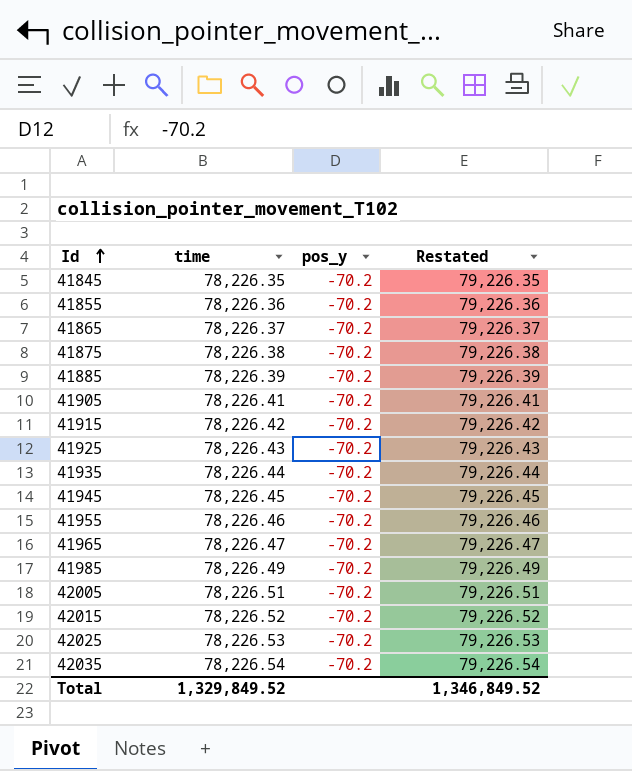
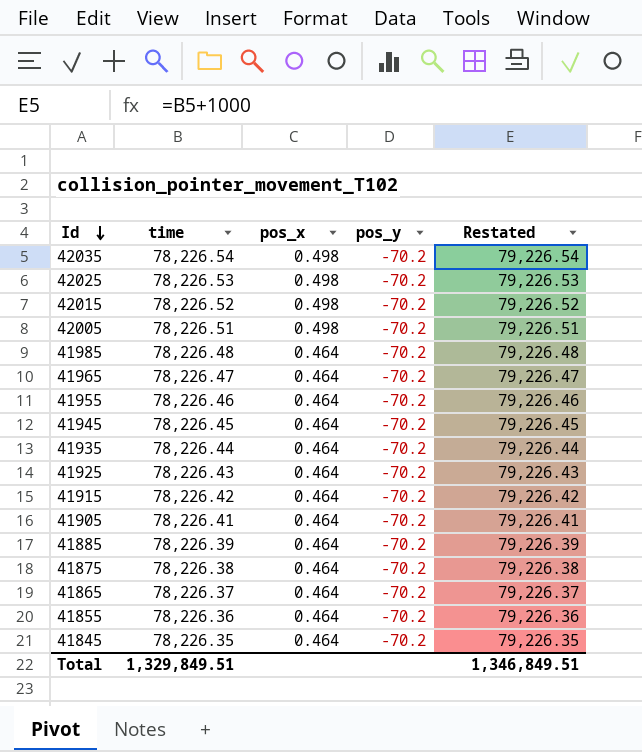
row order: Id ascending -> Id descending
column pos_x | position: none -> 3
41985 | time: 78,226.49 -> 78,226.48
41985 | Restated: 79,226.49 -> 79,226.48
Total | time: 1,329,849.52 -> 1,329,849.51
Total | Restated: 1,346,849.52 -> 1,346,849.51

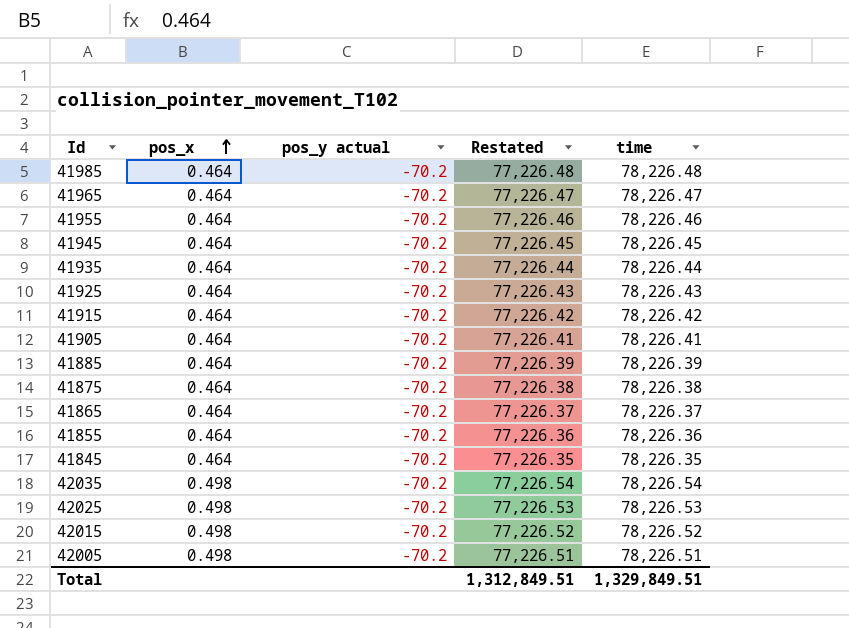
row order: Id descending -> pos_x ascending
column name: pos_y -> pos_y actual
column Restated | formula: [time] + 1000 -> [time] - 1000
column time | position: 2 -> 5
Total | Restated: 1,346,849.51 -> 1,312,849.51

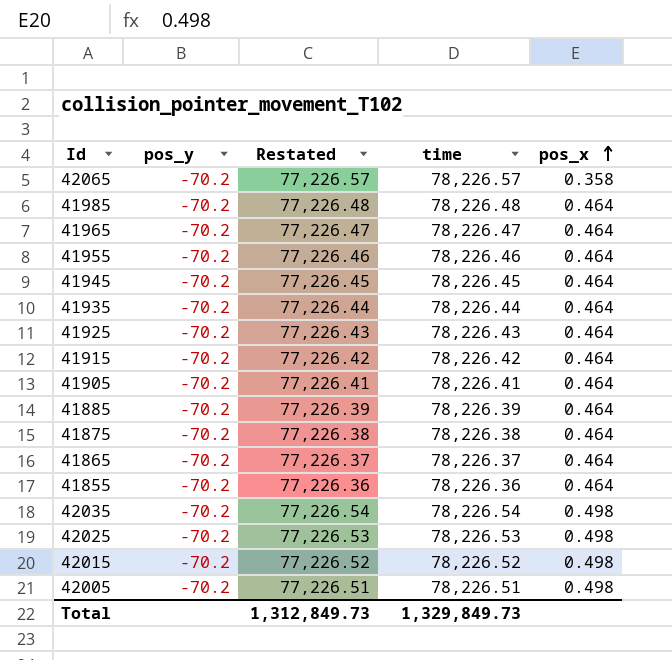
column name: pos_y actual -> pos_y
column pos_x | position: 2 -> 5
row 41845: 0.464 | -70.2 | 77,226.35 | 78,226.35 -> none
row 42065: none -> -70.2 | 77,226.57 | 78,226.57 | 0.358
Total | Restated: 1,312,849.51 -> 1,312,849.73
Total | time: 1,329,849.51 -> 1,329,849.73

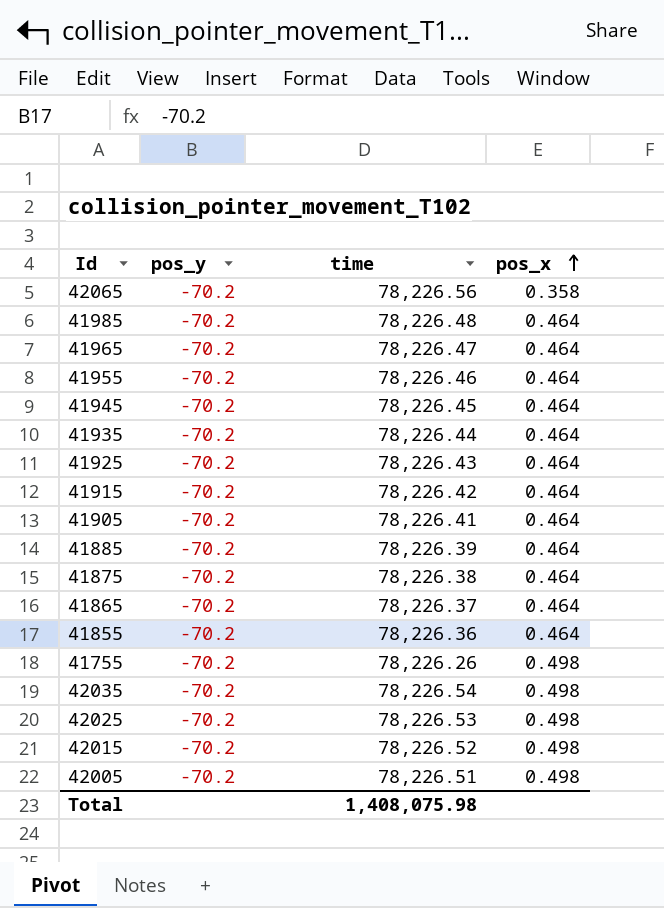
column Restated | formula: [time] - 1000 -> none
42065 | time: 78,226.57 -> 78,226.56
row 41755: none -> -70.2 | 78,226.26 | 0.498
Total | time: 1,329,849.73 -> 1,408,075.98

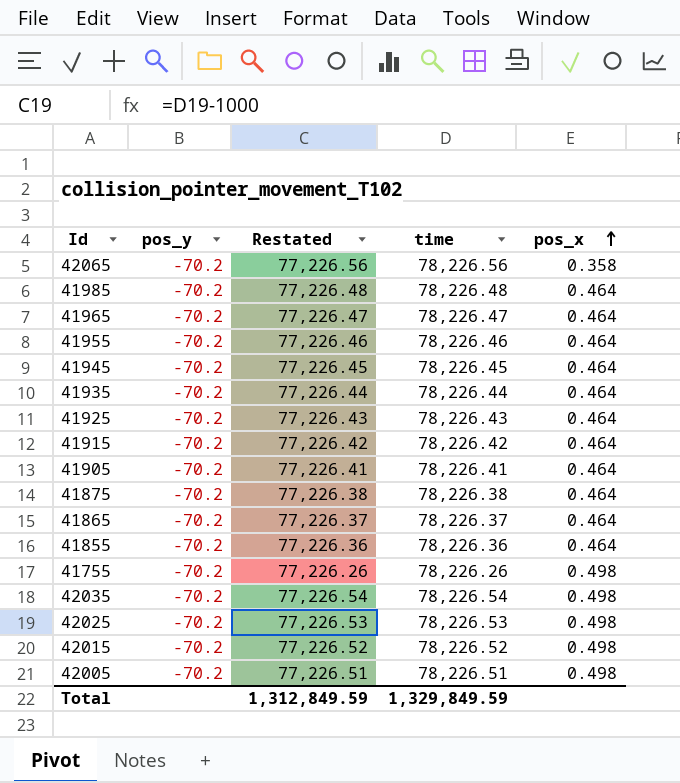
column Restated | formula: none -> [time] - 1000
row 41885: -70.2 | 78,226.39 | 0.464 -> none
Total | time: 1,408,075.98 -> 1,329,849.59

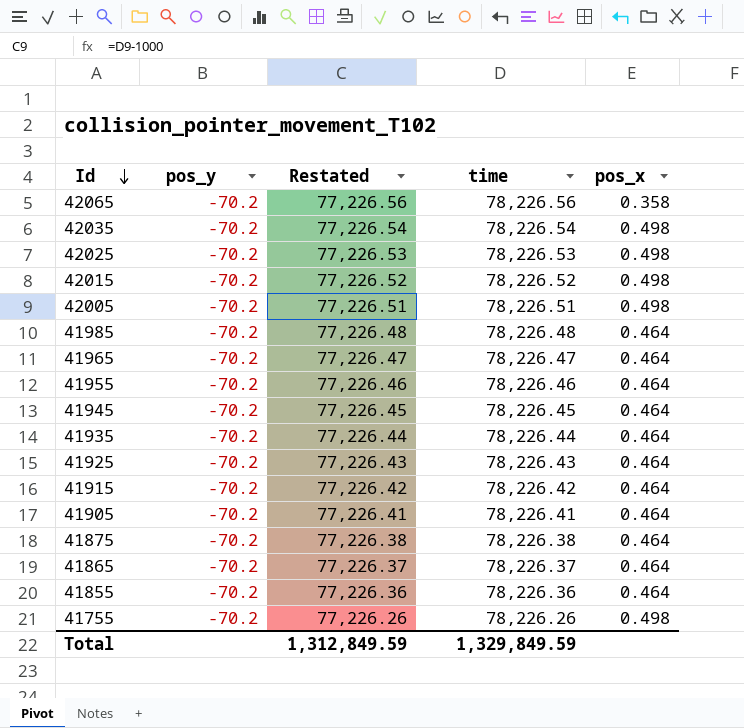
row order: pos_x ascending -> Id descending

